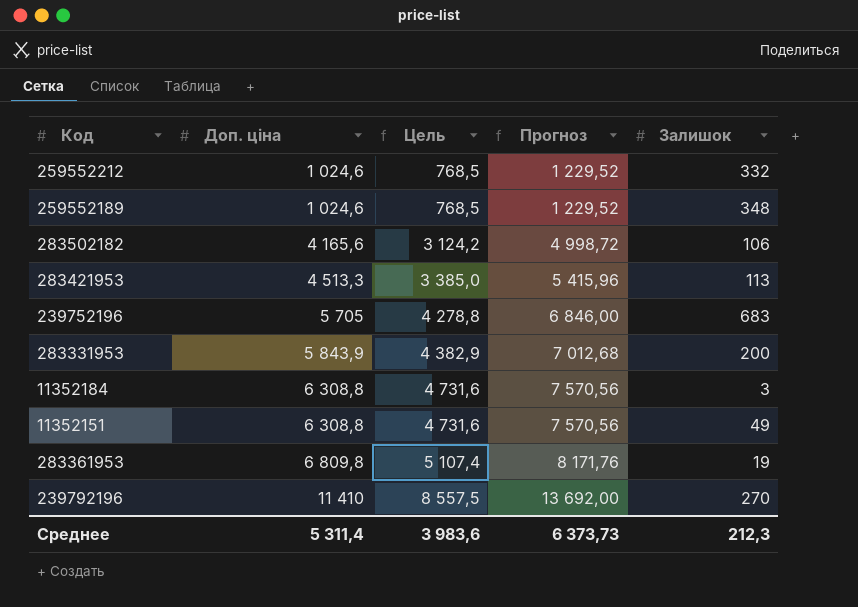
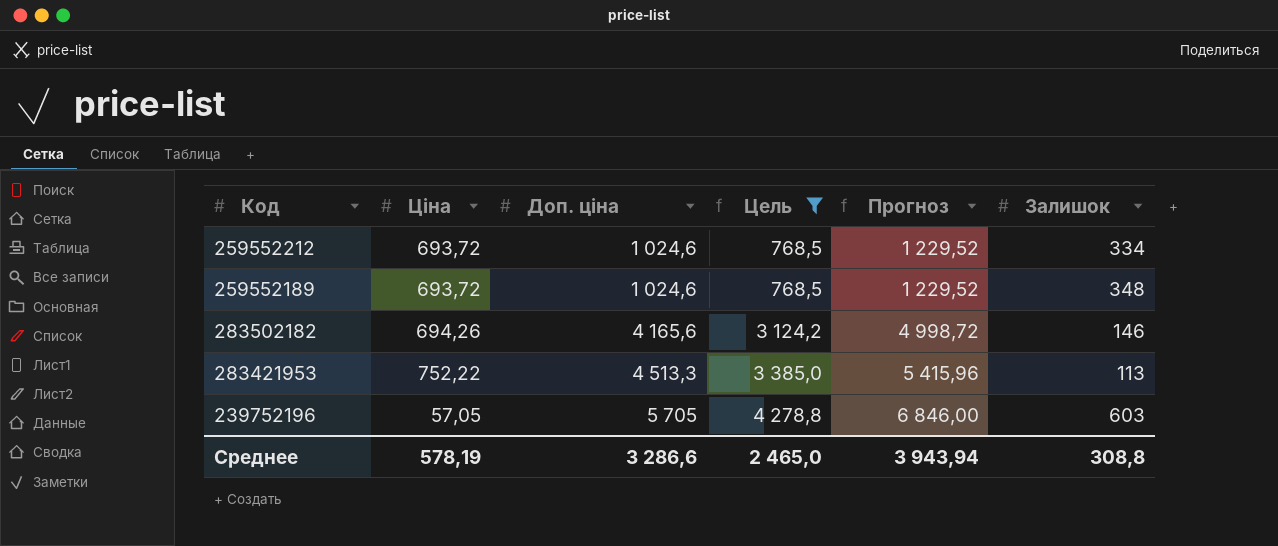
filter: none -> Цель <= 4 278,8
column Ціна | position: none -> 2
259552212 | Залишок: 332 -> 334
283502182 | Залишок: 106 -> 146
239752196 | Залишок: 683 -> 603
Среднее | Доп. ціна: 5 311,4 -> 3 286,6
Среднее | Цель: 3 983,6 -> 2 465,0
Среднее | Прогноз: 6 373,73 -> 3 943,94
Среднее | Залишок: 212,3 -> 308,8

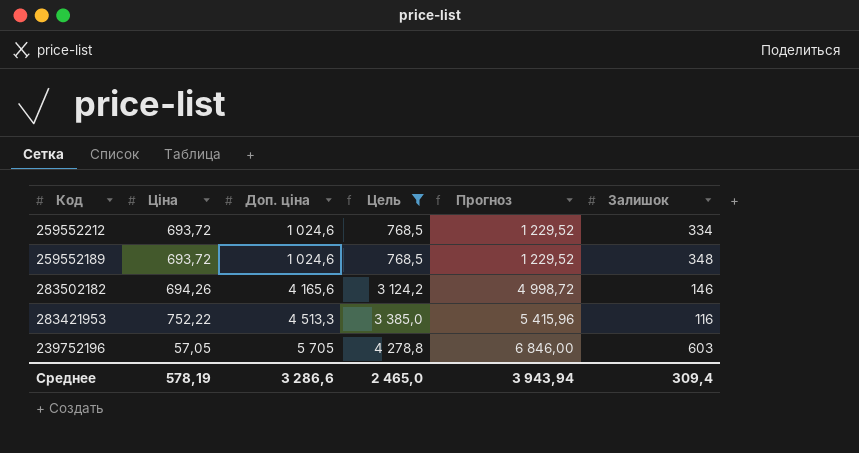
283421953 | Залишок: 113 -> 116
Среднее | Залишок: 308,8 -> 309,4

